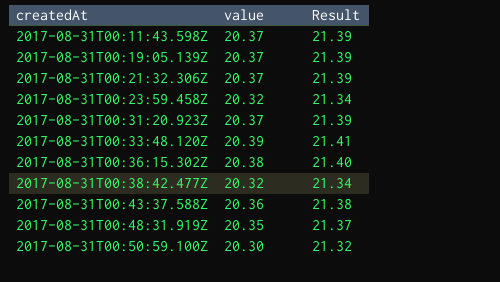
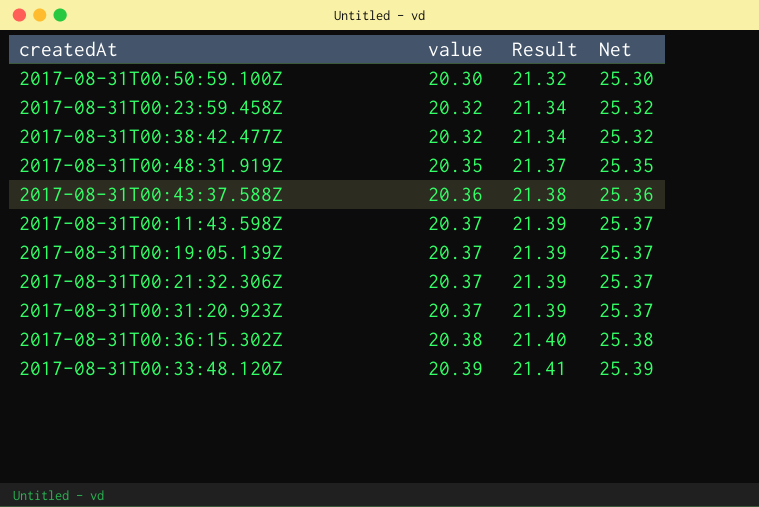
row order: createdAt ascending -> value ascending
column Net | formula: none -> [value] + 5

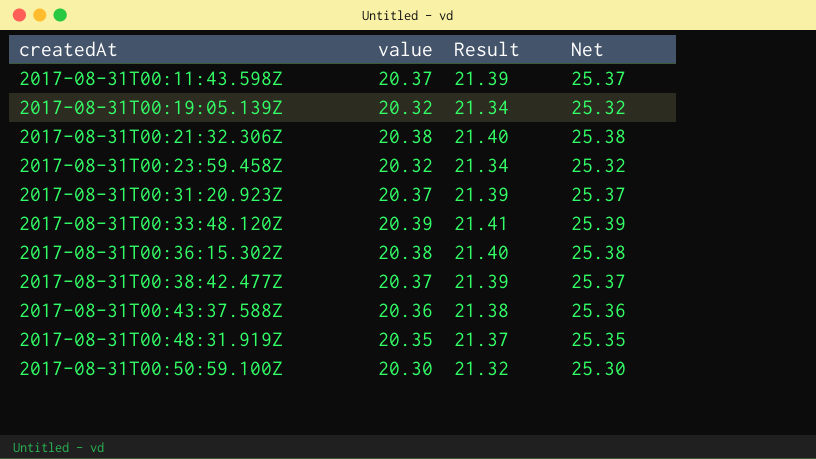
row order: value ascending -> createdAt ascending
2017-08-31T00:19:05.139Z | value: 20.37 -> 20.32
2017-08-31T00:19:05.139Z | Result: 21.39 -> 21.34
2017-08-31T00:19:05.139Z | Net: 25.37 -> 25.32
2017-08-31T00:21:32.306Z | value: 20.37 -> 20.38
2017-08-31T00:21:32.306Z | Result: 21.39 -> 21.40
2017-08-31T00:21:32.306Z | Net: 25.37 -> 25.38
2017-08-31T00:38:42.477Z | value: 20.32 -> 20.37
2017-08-31T00:38:42.477Z | Result: 21.34 -> 21.39
2017-08-31T00:38:42.477Z | Net: 25.32 -> 25.37

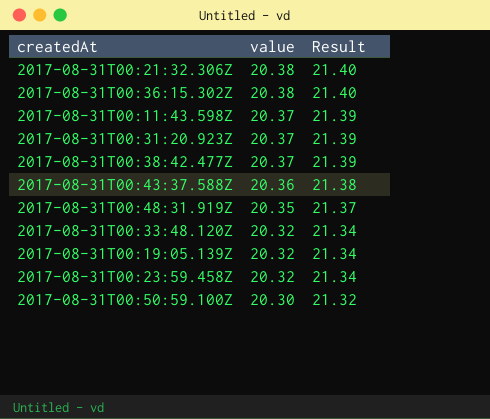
row order: createdAt ascending -> value descending
column Net | formula: [value] + 5 -> none
2017-08-31T00:33:48.120Z | value: 20.39 -> 20.32
2017-08-31T00:33:48.120Z | Result: 21.41 -> 21.34

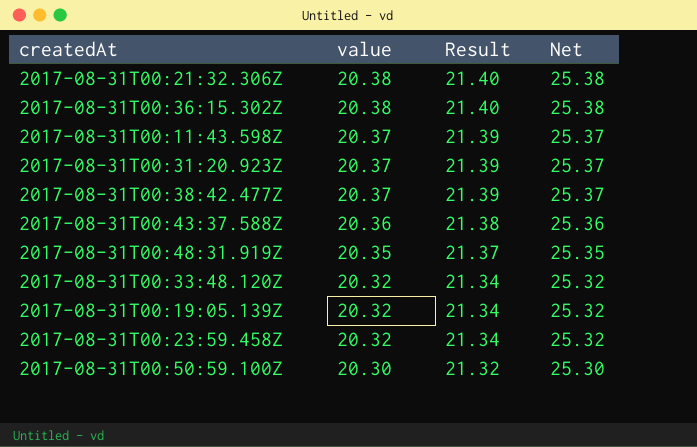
column Net | formula: none -> [value] + 5

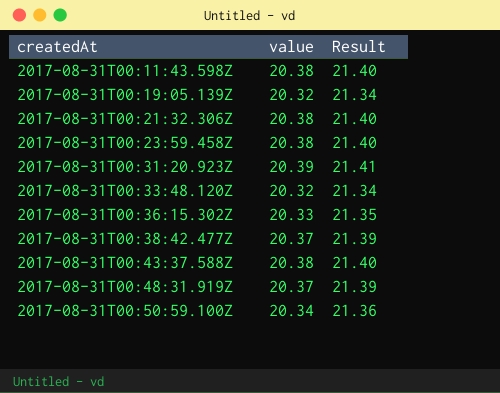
row order: value descending -> createdAt ascending
column Net | formula: [value] + 5 -> none
2017-08-31T00:11:43.598Z | value: 20.37 -> 20.38
2017-08-31T00:11:43.598Z | Result: 21.39 -> 21.40
2017-08-31T00:23:59.458Z | value: 20.32 -> 20.38
2017-08-31T00:23:59.458Z | Result: 21.34 -> 21.40
2017-08-31T00:31:20.923Z | value: 20.37 -> 20.39
2017-08-31T00:31:20.923Z | Result: 21.39 -> 21.41
2017-08-31T00:36:15.302Z | value: 20.38 -> 20.33
2017-08-31T00:36:15.302Z | Result: 21.40 -> 21.35
2017-08-31T00:43:37.588Z | value: 20.36 -> 20.38
2017-08-31T00:43:37.588Z | Result: 21.38 -> 21.40
2017-08-31T00:48:31.919Z | value: 20.35 -> 20.37
2017-08-31T00:48:31.919Z | Result: 21.37 -> 21.39
2017-08-31T00:50:59.100Z | value: 20.30 -> 20.34
2017-08-31T00:50:59.100Z | Result: 21.32 -> 21.36

